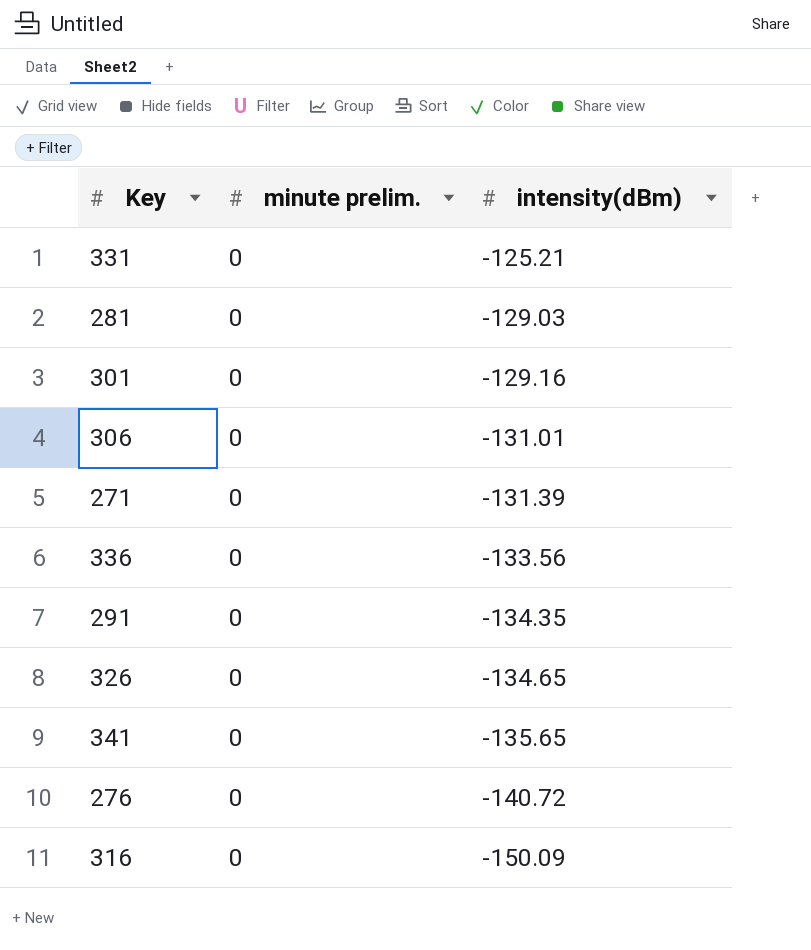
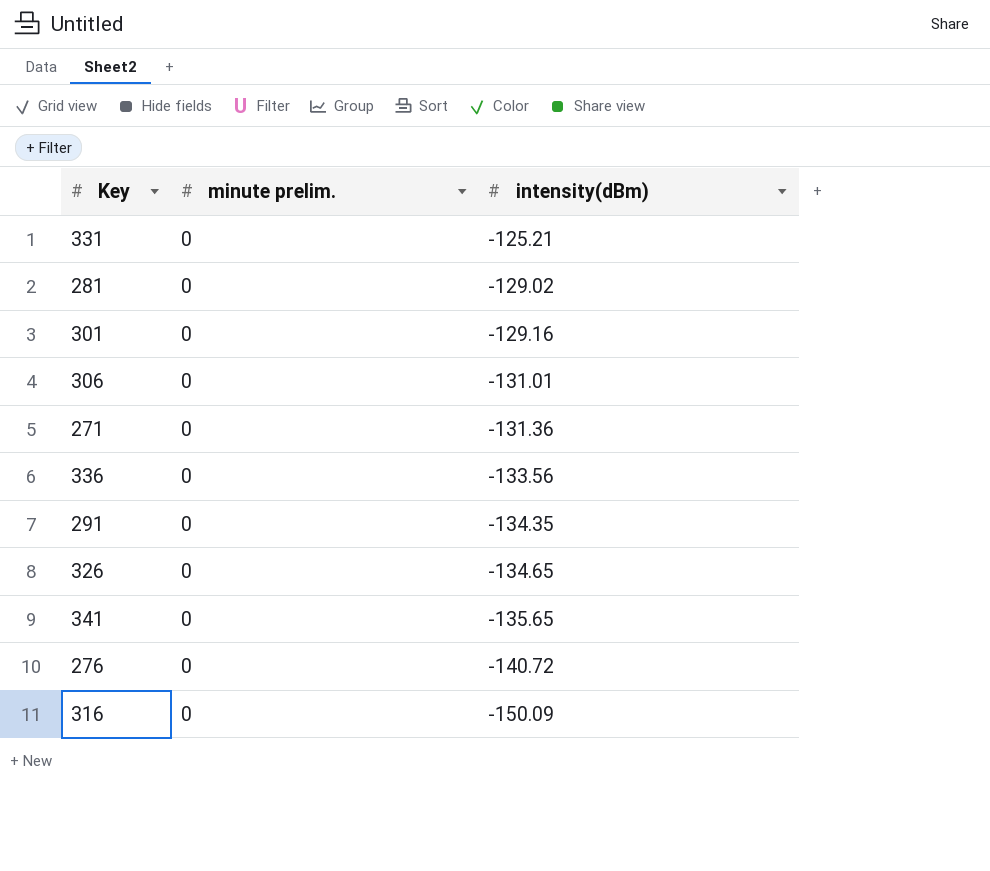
281 | intensity(dBm): -129.03 -> -129.02
271 | intensity(dBm): -131.39 -> -131.36

